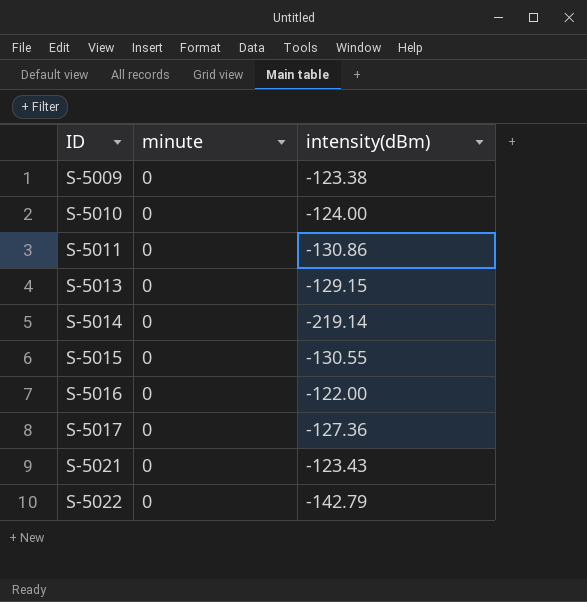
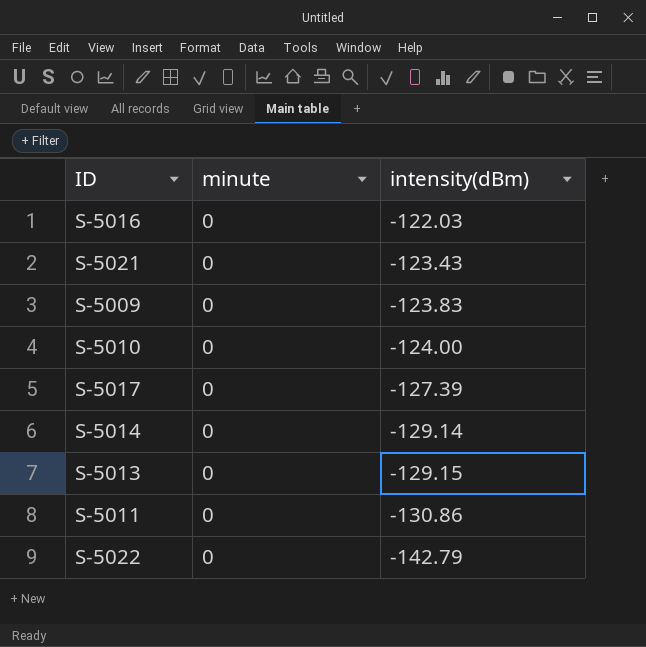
row order: ID ascending -> intensity(dBm) descending
row S-5015: 0 | -130.55 -> none
S-5016 | intensity(dBm): -122.00 -> -122.03
S-5009 | intensity(dBm): -123.38 -> -123.83
S-5017 | intensity(dBm): -127.36 -> -127.39
S-5014 | intensity(dBm): -219.14 -> -129.14

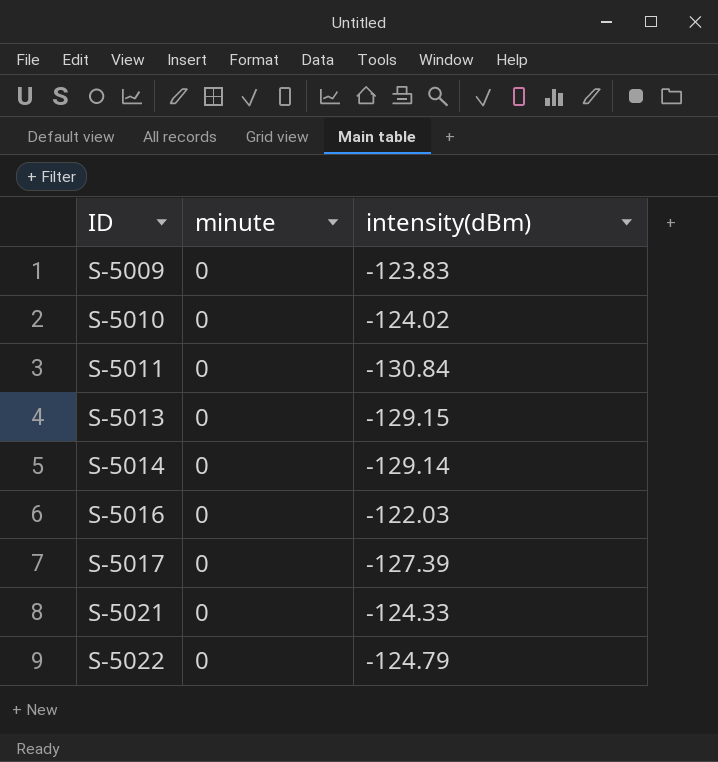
row order: intensity(dBm) descending -> ID ascending
S-5010 | intensity(dBm): -124.00 -> -124.02
S-5011 | intensity(dBm): -130.86 -> -130.84
S-5021 | intensity(dBm): -123.43 -> -124.33
S-5022 | intensity(dBm): -142.79 -> -124.79

